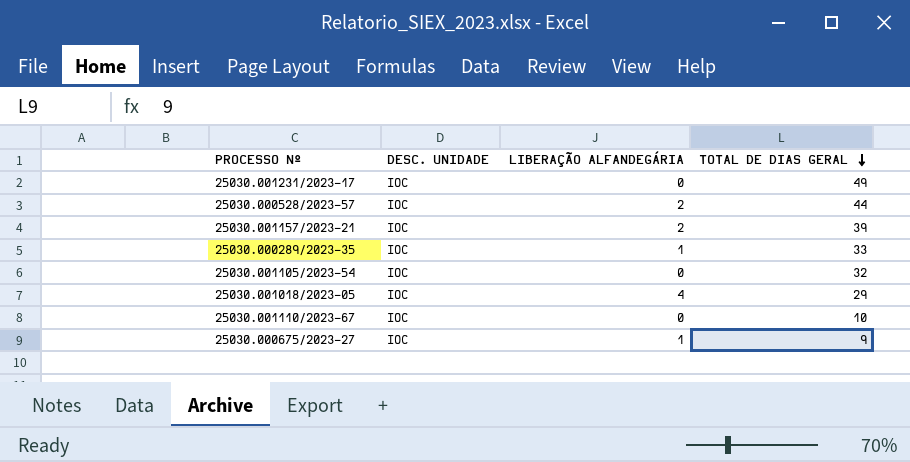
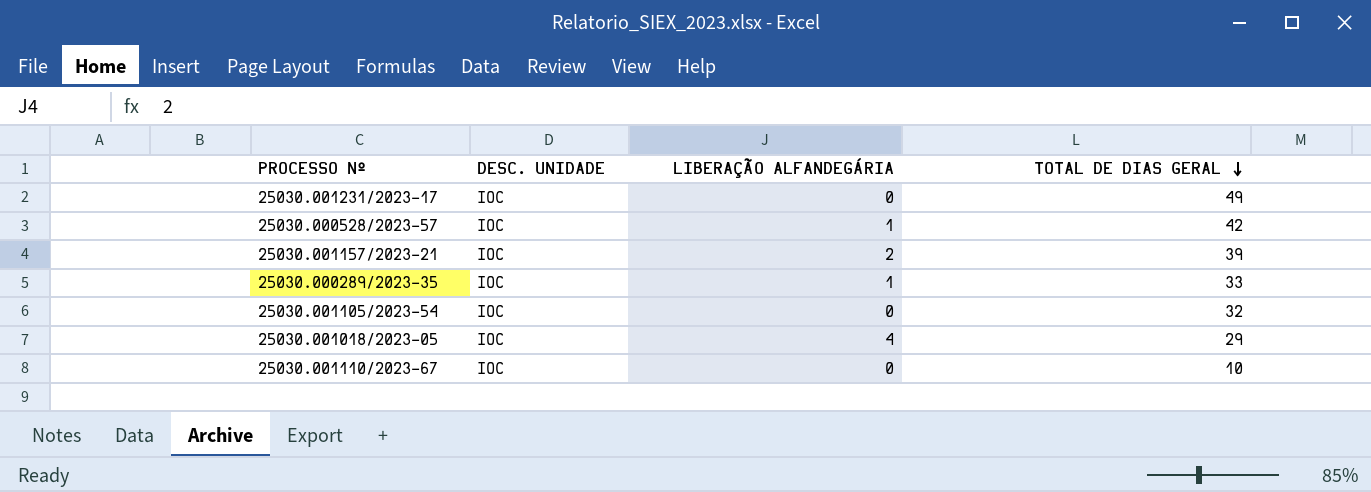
row 25030.000675/2023-27: IOC | 1 | 9 -> none
25030.000528/2023-57 | LIBERAÇÃO ALFANDEGÁRIA: 2 -> 1
25030.000528/2023-57 | TOTAL DE DIAS GERAL: 44 -> 42

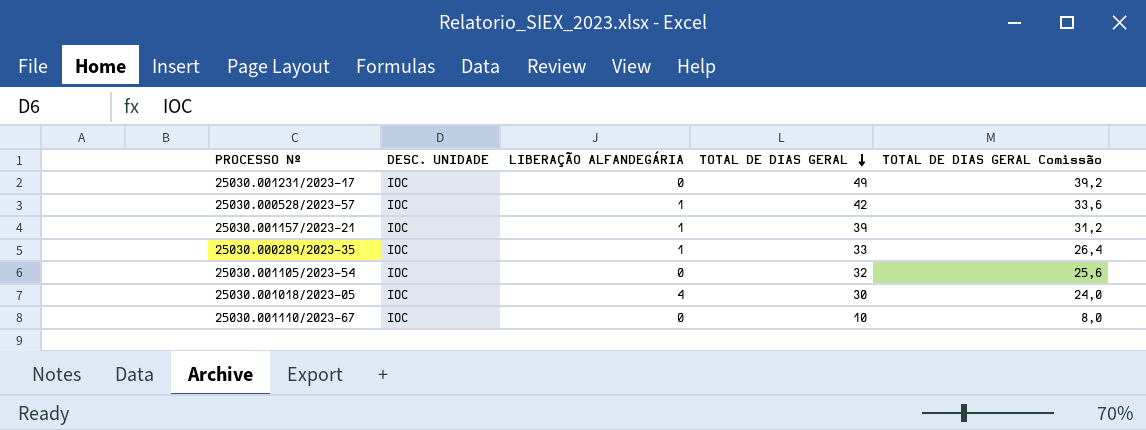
column TOTAL DE DIAS GERAL Comissão | formula: none -> [TOTAL DE DIAS GERAL] * 0,8
25030.001157/2023-21 | LIBERAÇÃO ALFANDEGÁRIA: 2 -> 1
25030.001018/2023-05 | TOTAL DE DIAS GERAL: 29 -> 30

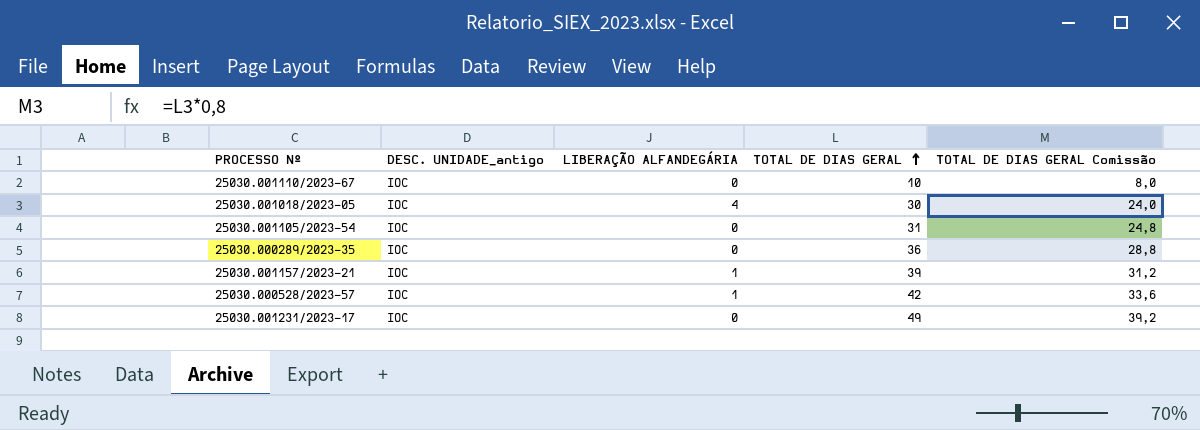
row order: TOTAL DE DIAS GERAL descending -> TOTAL DE DIAS GERAL ascending
column name: DESC. UNIDADE -> DESC. UNIDADE_antigo
25030.001105/2023-54 | TOTAL DE DIAS GERAL: 32 -> 31
25030.001105/2023-54 | TOTAL DE DIAS GERAL Comissão: 25,6 -> 24,8
25030.000289/2023-35 | LIBERAÇÃO ALFANDEGÁRIA: 1 -> 0
25030.000289/2023-35 | TOTAL DE DIAS GERAL: 33 -> 36
25030.000289/2023-35 | TOTAL DE DIAS GERAL Comissão: 26,4 -> 28,8

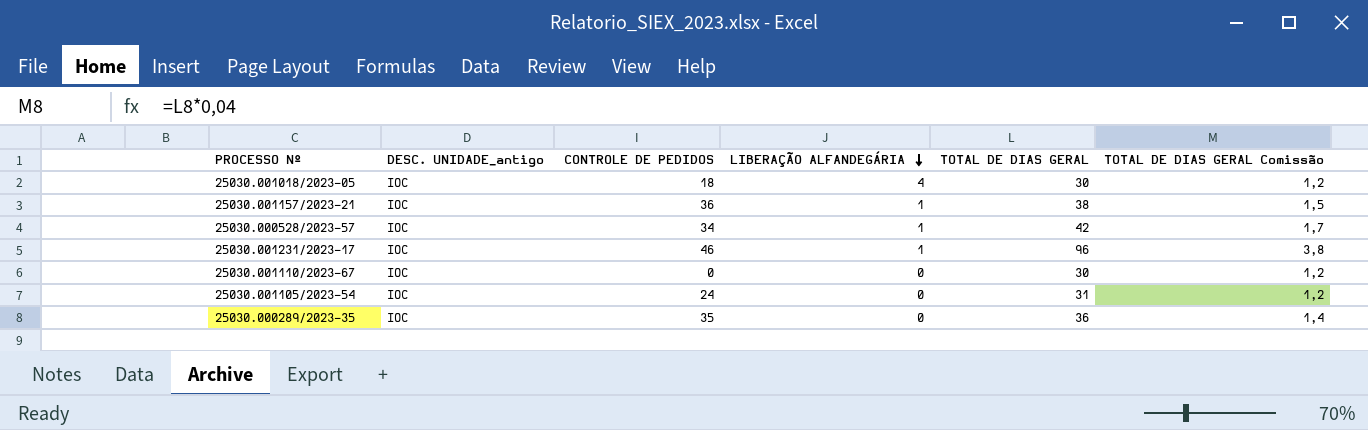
row order: TOTAL DE DIAS GERAL ascending -> LIBERAÇÃO ALFANDEGÁRIA descending
column CONTROLE DE PEDIDOS | position: none -> 3
column TOTAL DE DIAS GERAL Comissão | formula: [TOTAL DE DIAS GERAL] * 0,8 -> [TOTAL DE DIAS GERAL] * 0,04
25030.001157/2023-21 | TOTAL DE DIAS GERAL: 39 -> 38
25030.001231/2023-17 | LIBERAÇÃO ALFANDEGÁRIA: 0 -> 1
25030.001231/2023-17 | TOTAL DE DIAS GERAL: 49 -> 96
25030.001110/2023-67 | TOTAL DE DIAS GERAL: 10 -> 30

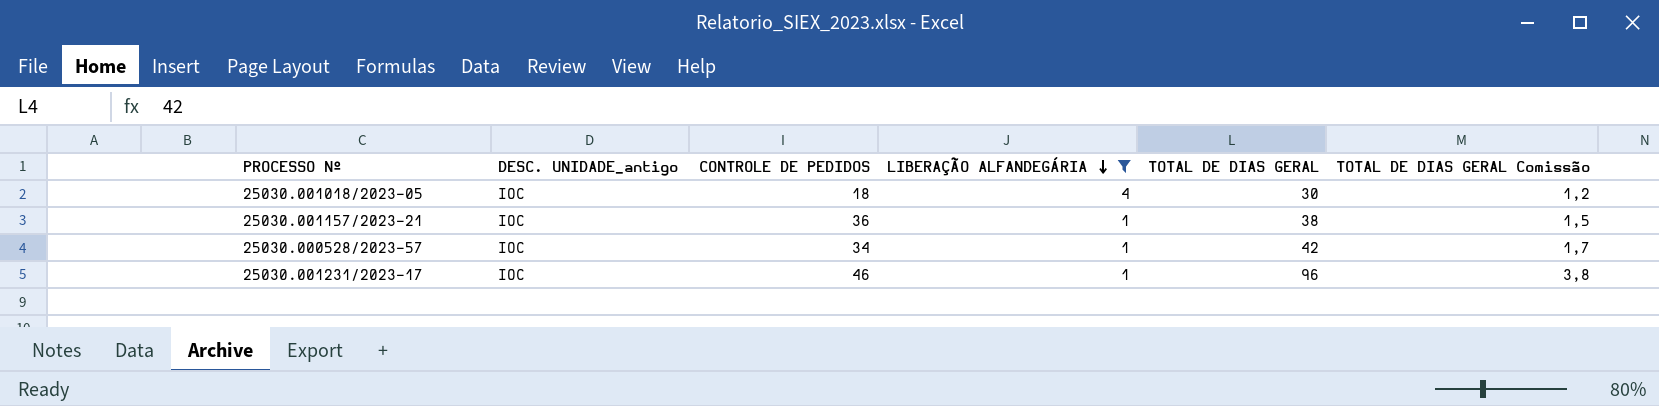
filter: none -> LIBERAÇÃO ALFANDEGÁRIA != 0

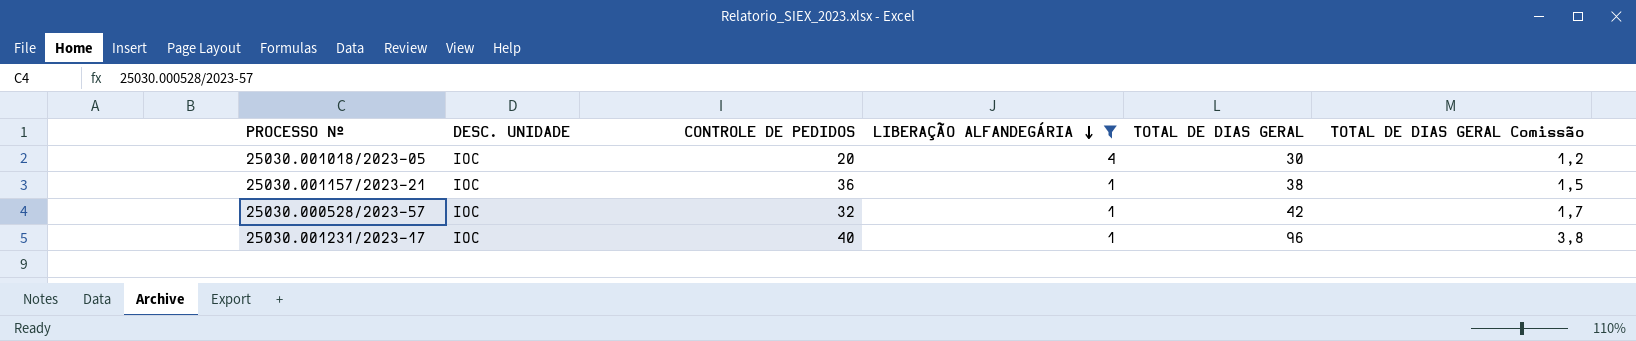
column name: DESC. UNIDADE_antigo -> DESC. UNIDADE
25030.001018/2023-05 | CONTROLE DE PEDIDOS: 18 -> 20
25030.000528/2023-57 | CONTROLE DE PEDIDOS: 34 -> 32
25030.001231/2023-17 | CONTROLE DE PEDIDOS: 46 -> 40

